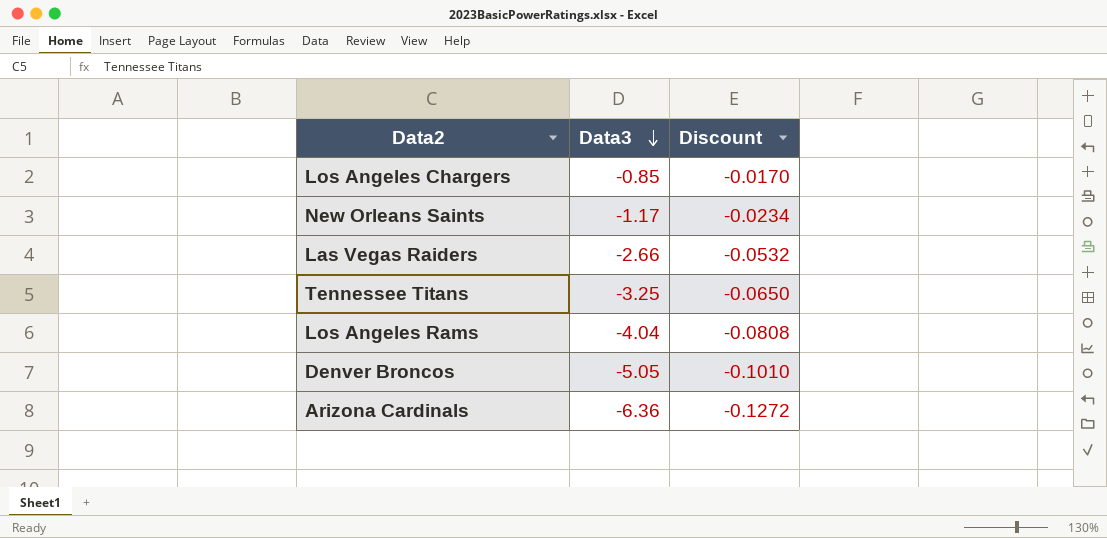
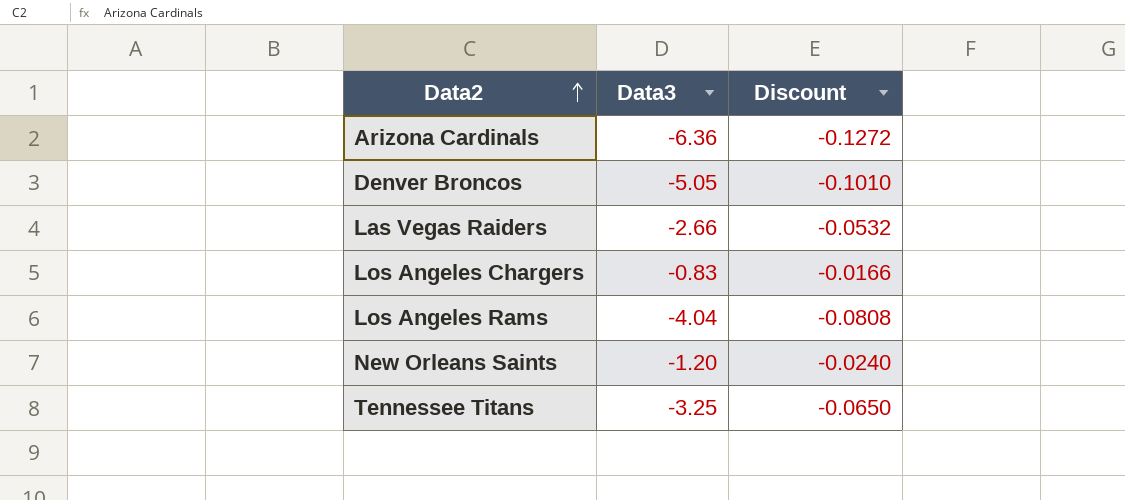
row order: Data3 descending -> Data2 ascending
Los Angeles Chargers | Data3: -0.85 -> -0.83
Los Angeles Chargers | Discount: -0.0170 -> -0.0166
New Orleans Saints | Data3: -1.17 -> -1.20
New Orleans Saints | Discount: -0.0234 -> -0.0240

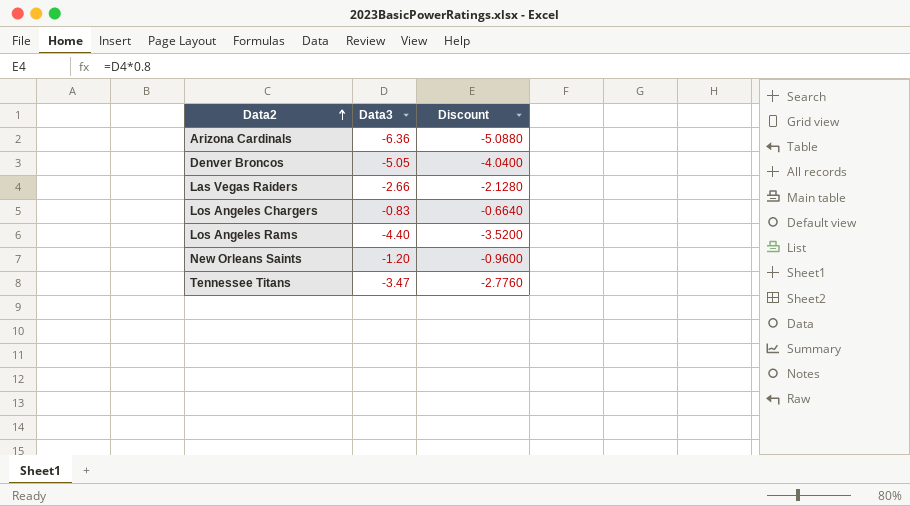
column Discount | formula: [Data3] * 0.02 -> [Data3] * 0.8
Los Angeles Rams | Data3: -4.04 -> -4.40
Tennessee Titans | Data3: -3.25 -> -3.47

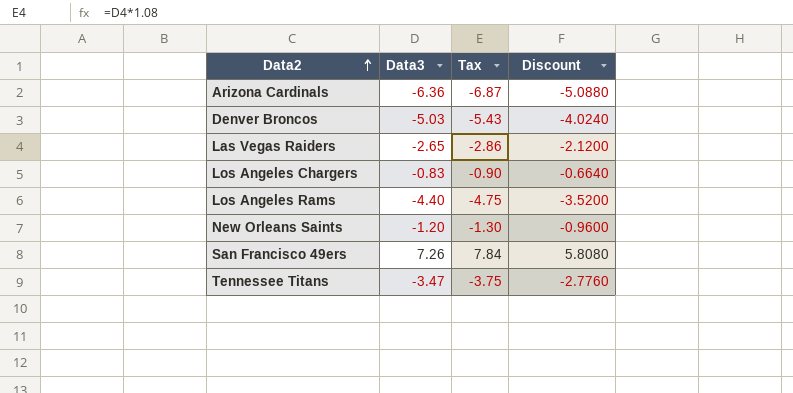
column Tax | formula: none -> [Data3] * 1.08
Denver Broncos | Data3: -5.05 -> -5.03
Denver Broncos | Discount: -4.0400 -> -4.0240
Las Vegas Raiders | Data3: -2.66 -> -2.65
Las Vegas Raiders | Discount: -2.1280 -> -2.1200
row San Francisco 49ers: none -> 7.26 | 7.84 | 5.8080

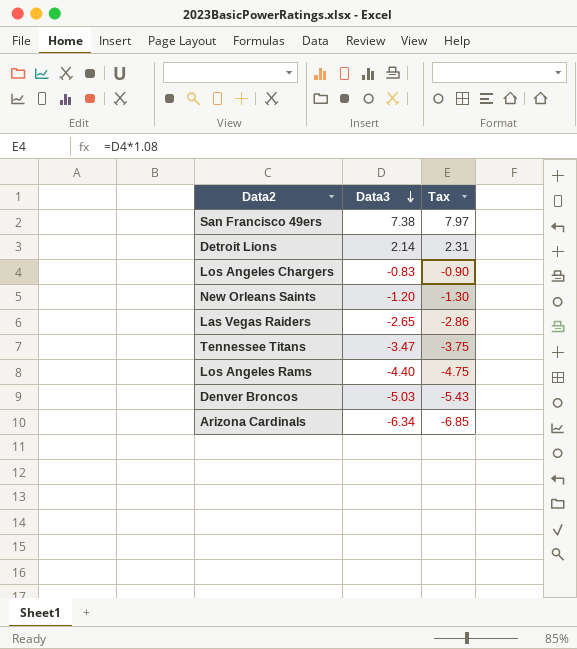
row order: Data2 ascending -> Data3 descending
column Discount | formula: [Data3] * 0.8 -> none
San Francisco 49ers | Data3: 7.26 -> 7.38
San Francisco 49ers | Tax: 7.84 -> 7.97
row Detroit Lions: none -> 2.14 | 2.31
Arizona Cardinals | Data3: -6.36 -> -6.34
Arizona Cardinals | Tax: -6.87 -> -6.85

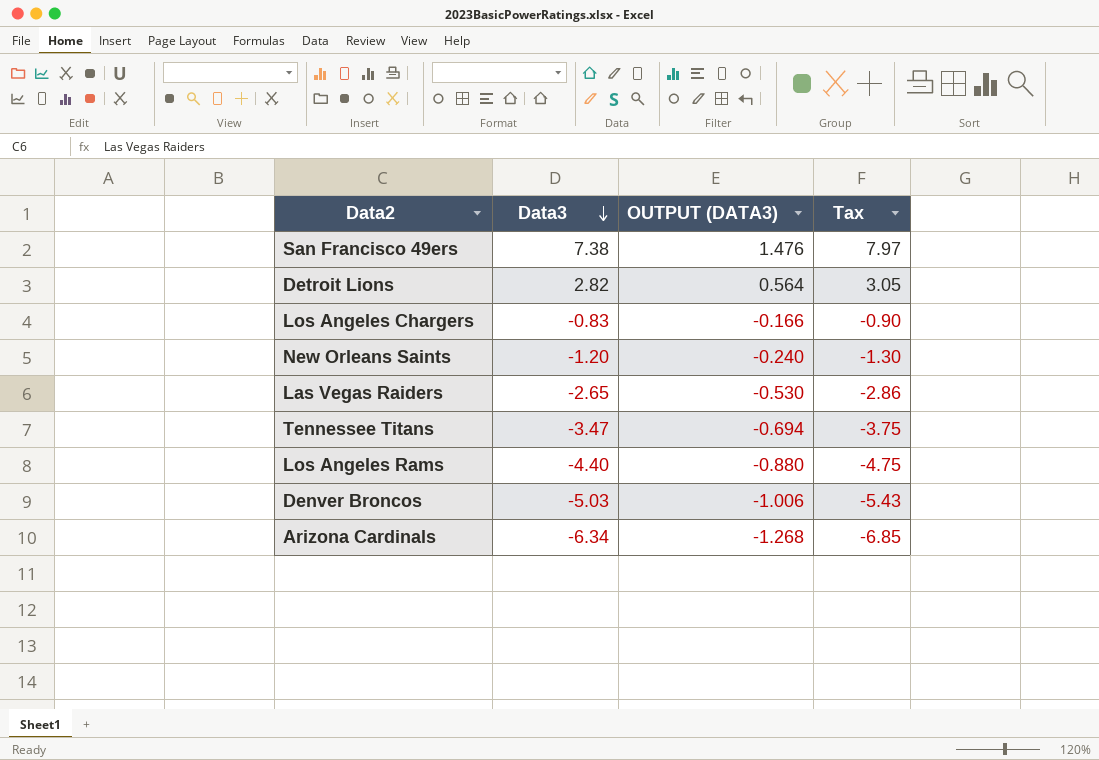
column OUTPUT (DATA3) | formula: none -> [Data3] * 0.2
Detroit Lions | Data3: 2.14 -> 2.82
Detroit Lions | Tax: 2.31 -> 3.05

